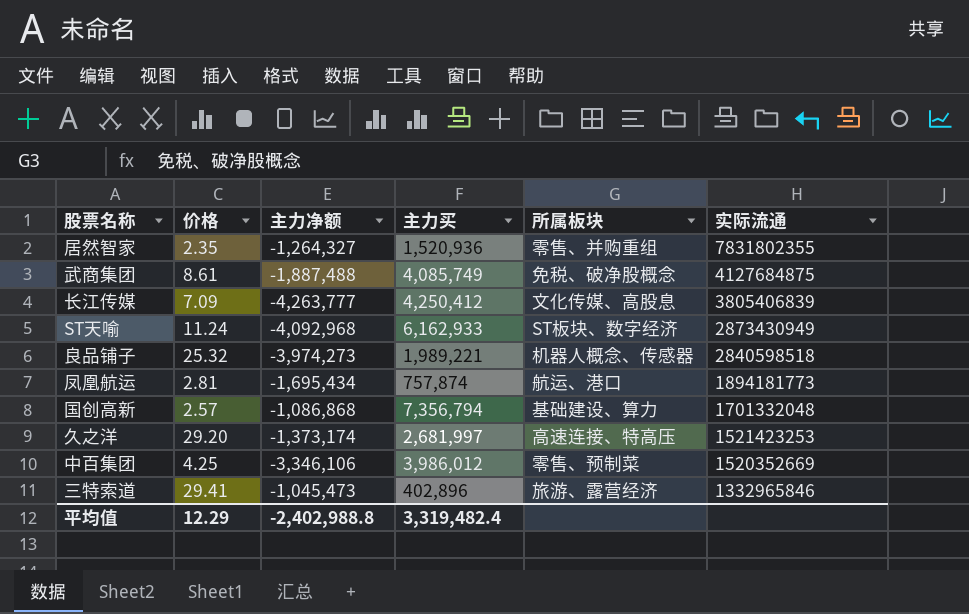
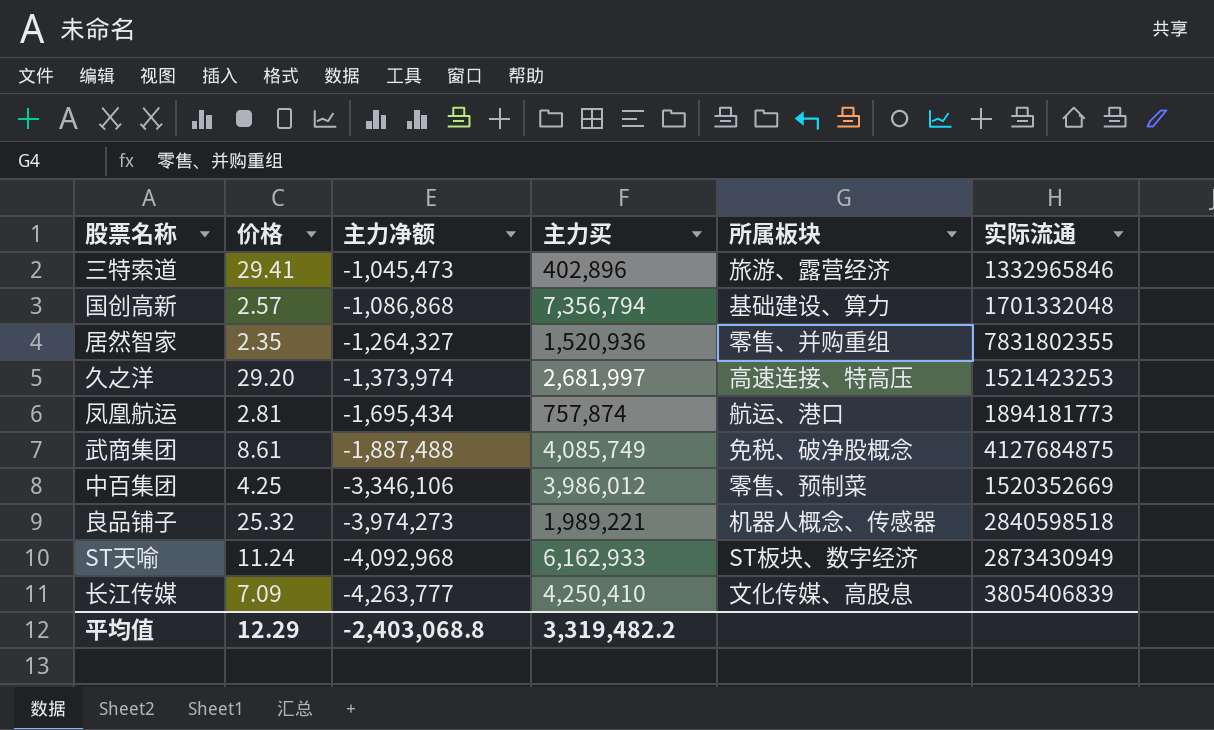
row order: 实际流通 descending -> 主力净额 descending
久之洋 | 主力净额: -1,373,174 -> -1,373,974
长江传媒 | 主力买: 4,250,412 -> 4,250,410
平均值 | 主力净额: -2,402,988.8 -> -2,403,068.8
平均值 | 主力买: 3,319,482.4 -> 3,319,482.2

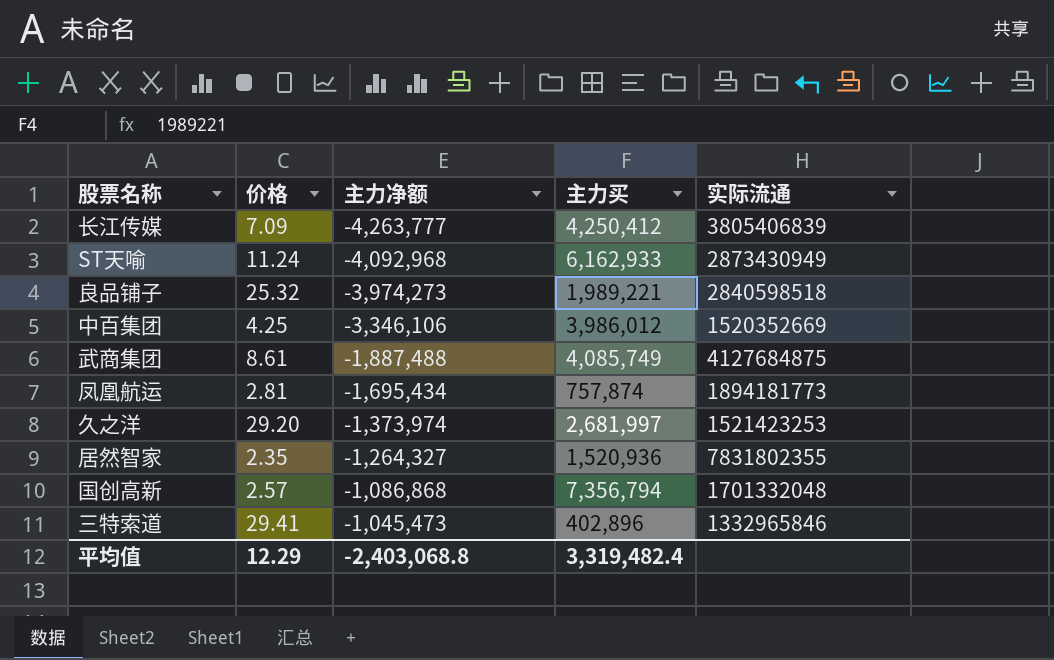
row order: 主力净额 descending -> 主力净额 ascending
column 所属板块 | position: 5 -> none
长江传媒 | 主力买: 4,250,410 -> 4,250,412
平均值 | 主力买: 3,319,482.2 -> 3,319,482.4

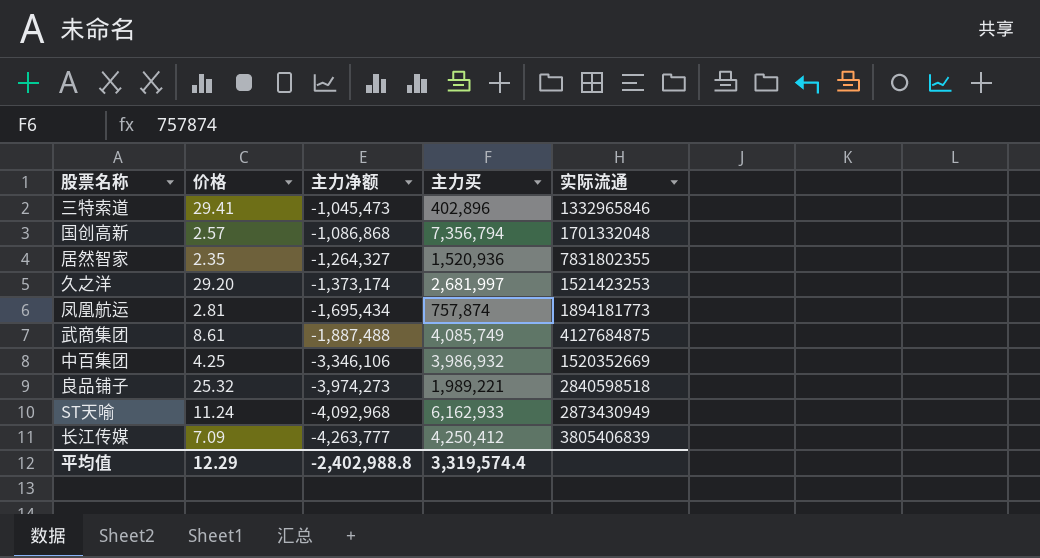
row order: 主力净额 ascending -> 主力净额 descending
久之洋 | 主力净额: -1,373,974 -> -1,373,174
中百集团 | 主力买: 3,986,012 -> 3,986,932
平均值 | 主力净额: -2,403,068.8 -> -2,402,988.8
平均值 | 主力买: 3,319,482.4 -> 3,319,574.4

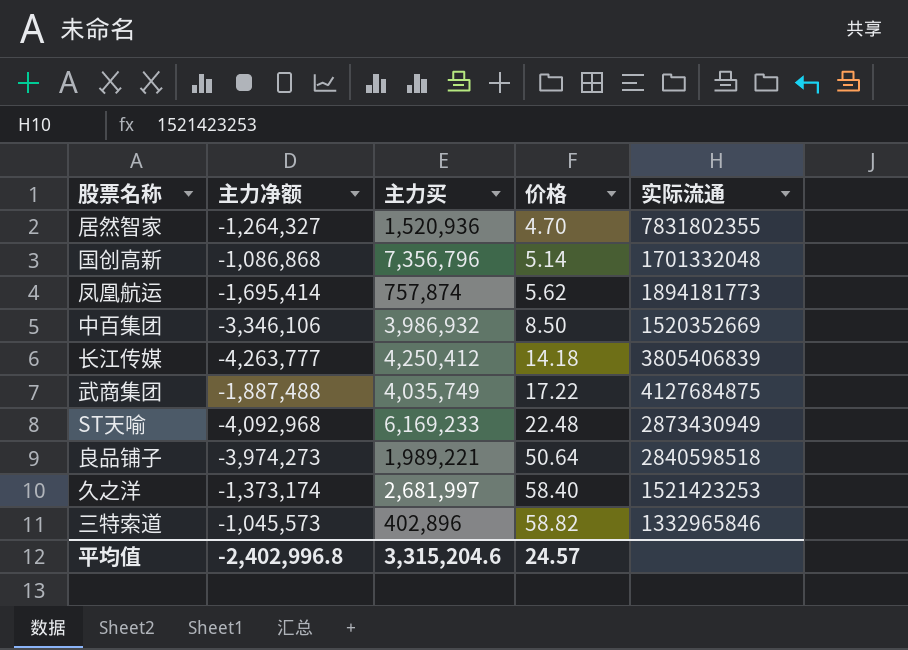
row order: 主力净额 descending -> 价格 ascending
column 价格 | position: 2 -> 4
居然智家 | 价格: 2.35 -> 4.70
国创高新 | 主力买: 7,356,794 -> 7,356,796
国创高新 | 价格: 2.57 -> 5.14
凤凰航运 | 主力净额: -1,695,434 -> -1,695,414
凤凰航运 | 价格: 2.81 -> 5.62
中百集团 | 价格: 4.25 -> 8.50
长江传媒 | 价格: 7.09 -> 14.18
武商集团 | 主力买: 4,085,749 -> 4,035,749
武商集团 | 价格: 8.61 -> 17.22
ST天喻 | 主力买: 6,162,933 -> 6,169,233
ST天喻 | 价格: 11.24 -> 22.48
良品铺子 | 价格: 25.32 -> 50.64
久之洋 | 价格: 29.20 -> 58.40
三特索道 | 主力净额: -1,045,473 -> -1,045,573
三特索道 | 价格: 29.41 -> 58.82
平均值 | 主力净额: -2,402,988.8 -> -2,402,996.8
平均值 | 主力买: 3,319,574.4 -> 3,315,204.6
平均值 | 价格: 12.29 -> 24.57

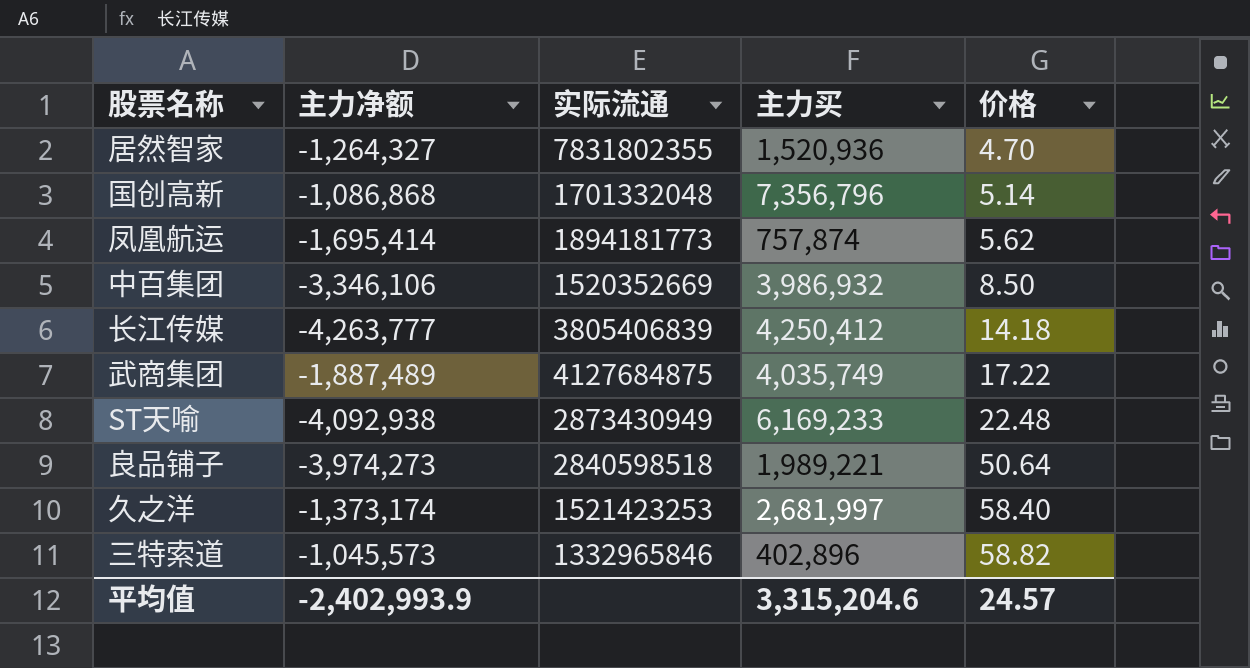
column 实际流通 | position: 5 -> 3
武商集团 | 主力净额: -1,887,488 -> -1,887,489
ST天喻 | 主力净额: -4,092,968 -> -4,092,938
平均值 | 主力净额: -2,402,996.8 -> -2,402,993.9

